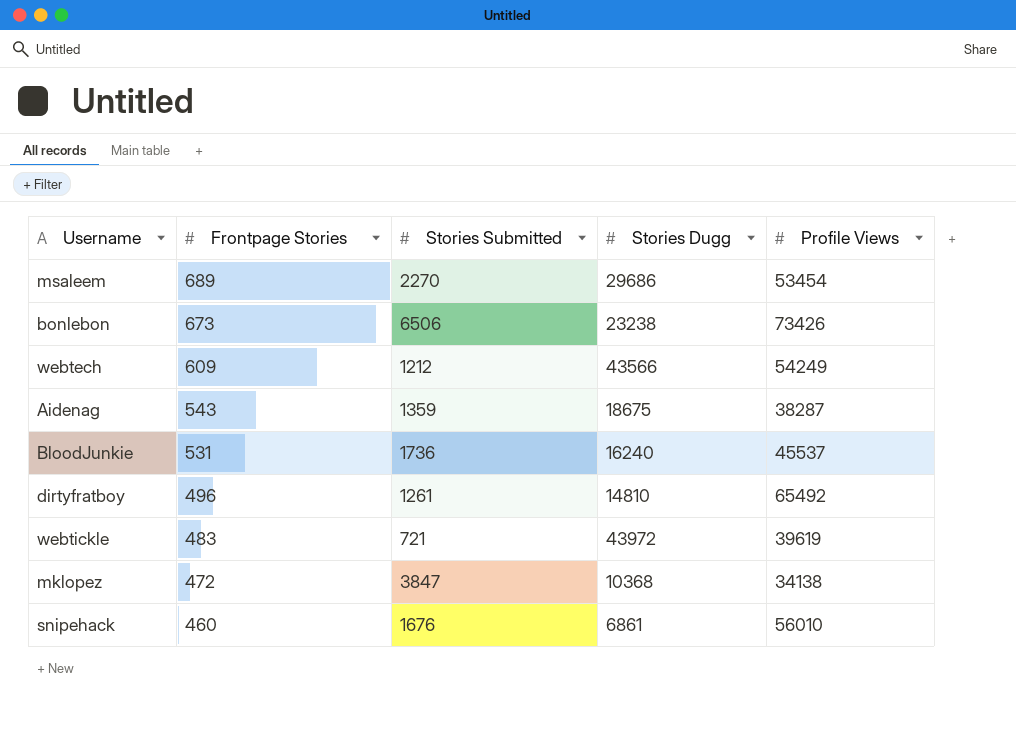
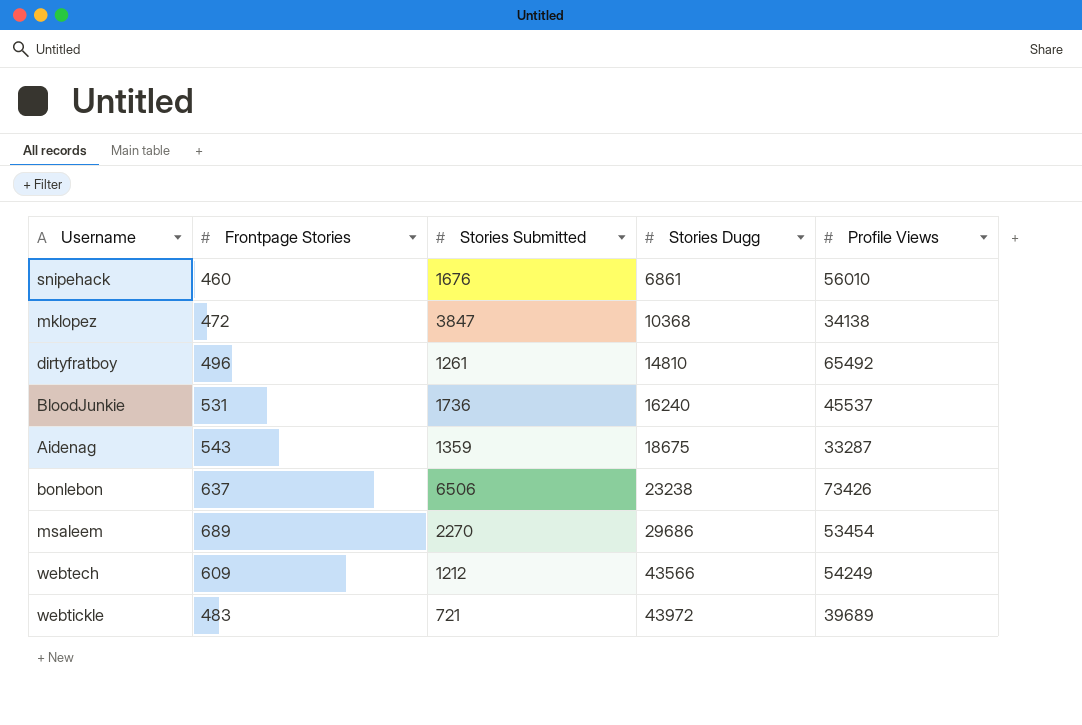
row order: Frontpage Stories descending -> Stories Dugg ascending
Aidenag | Profile Views: 38287 -> 33287
bonlebon | Frontpage Stories: 673 -> 637
webtickle | Profile Views: 39619 -> 39689

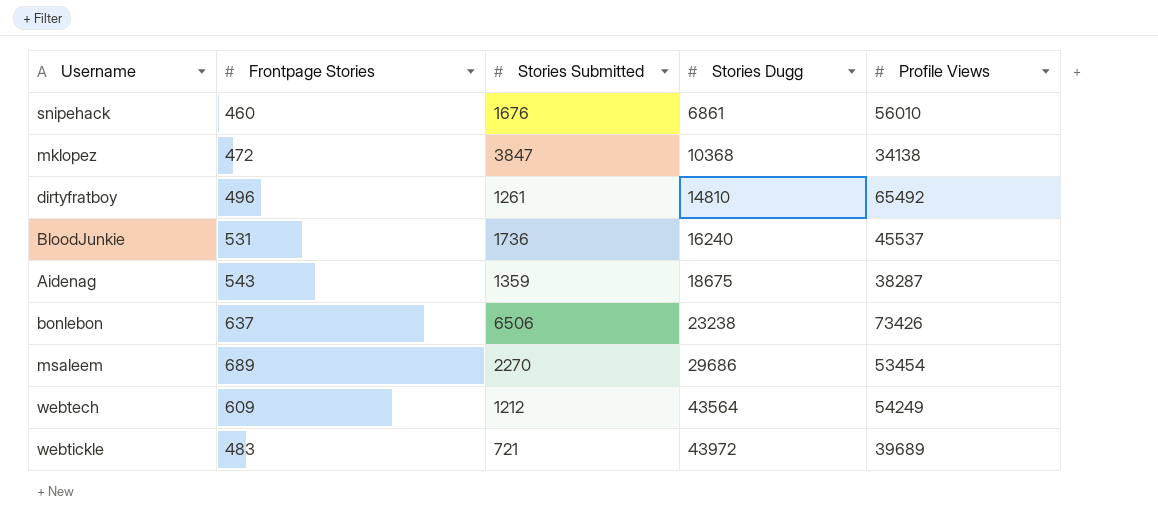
Aidenag | Profile Views: 33287 -> 38287
webtech | Stories Dugg: 43566 -> 43564

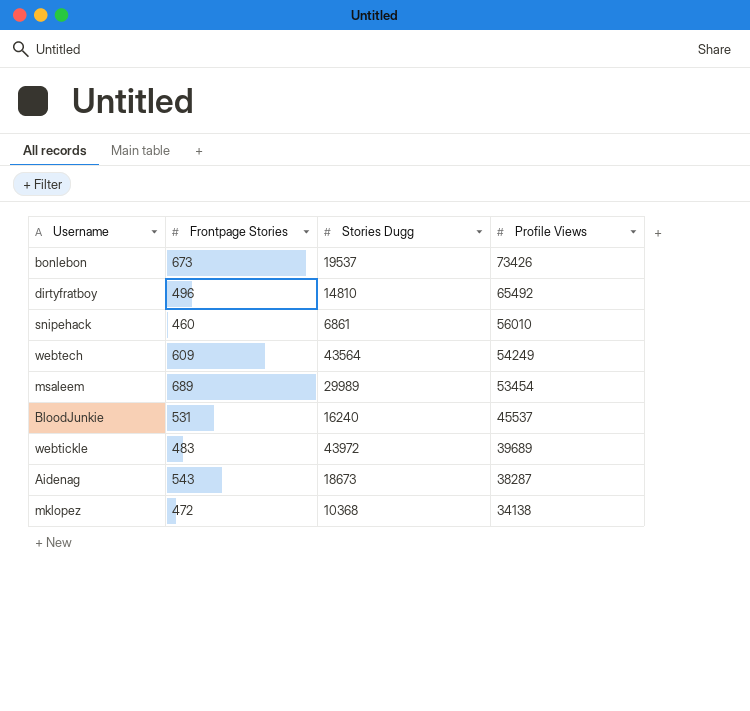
row order: Stories Dugg ascending -> Profile Views descending
column Stories Submitted | position: 3 -> none
bonlebon | Frontpage Stories: 637 -> 673
bonlebon | Stories Dugg: 23238 -> 19537
msaleem | Stories Dugg: 29686 -> 29989
Aidenag | Stories Dugg: 18675 -> 18673

